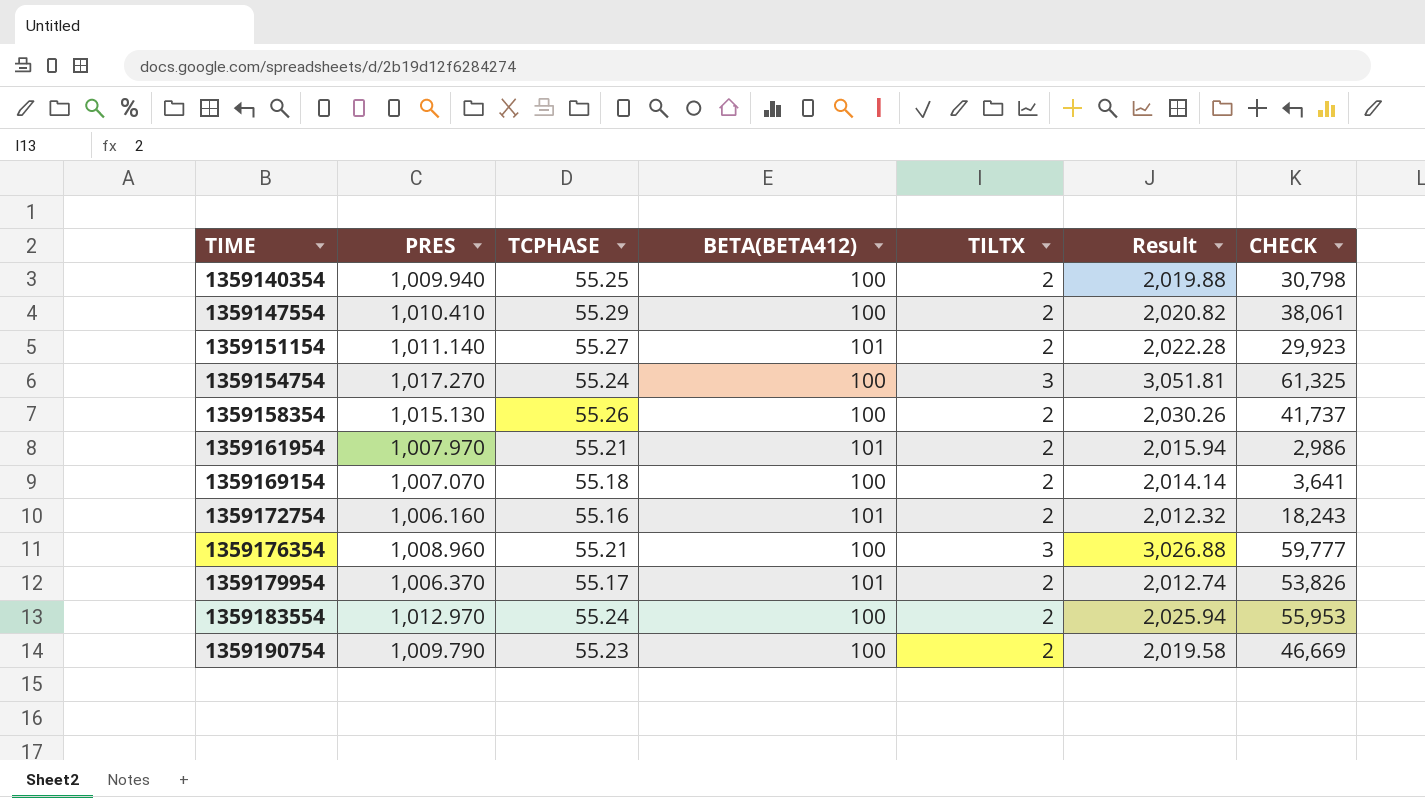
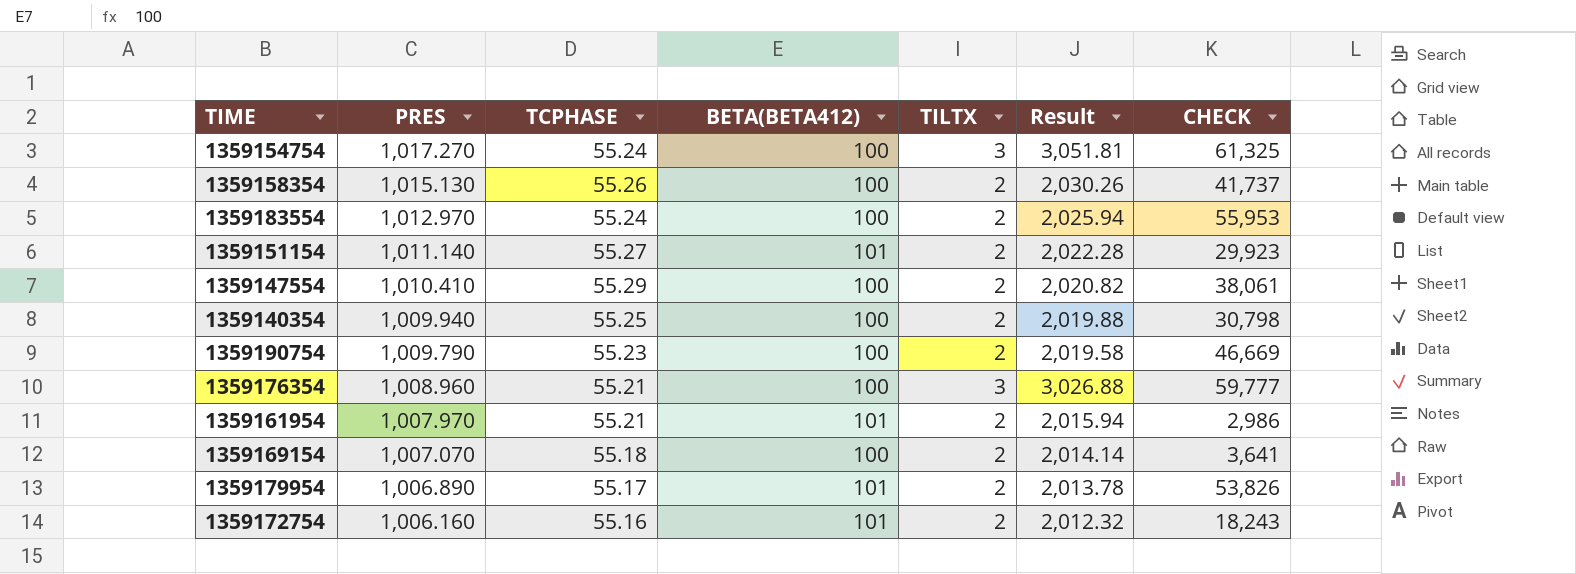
row order: TIME ascending -> PRES descending
1359179954 | PRES: 1,006.370 -> 1,006.890
1359179954 | Result: 2,012.74 -> 2,013.78

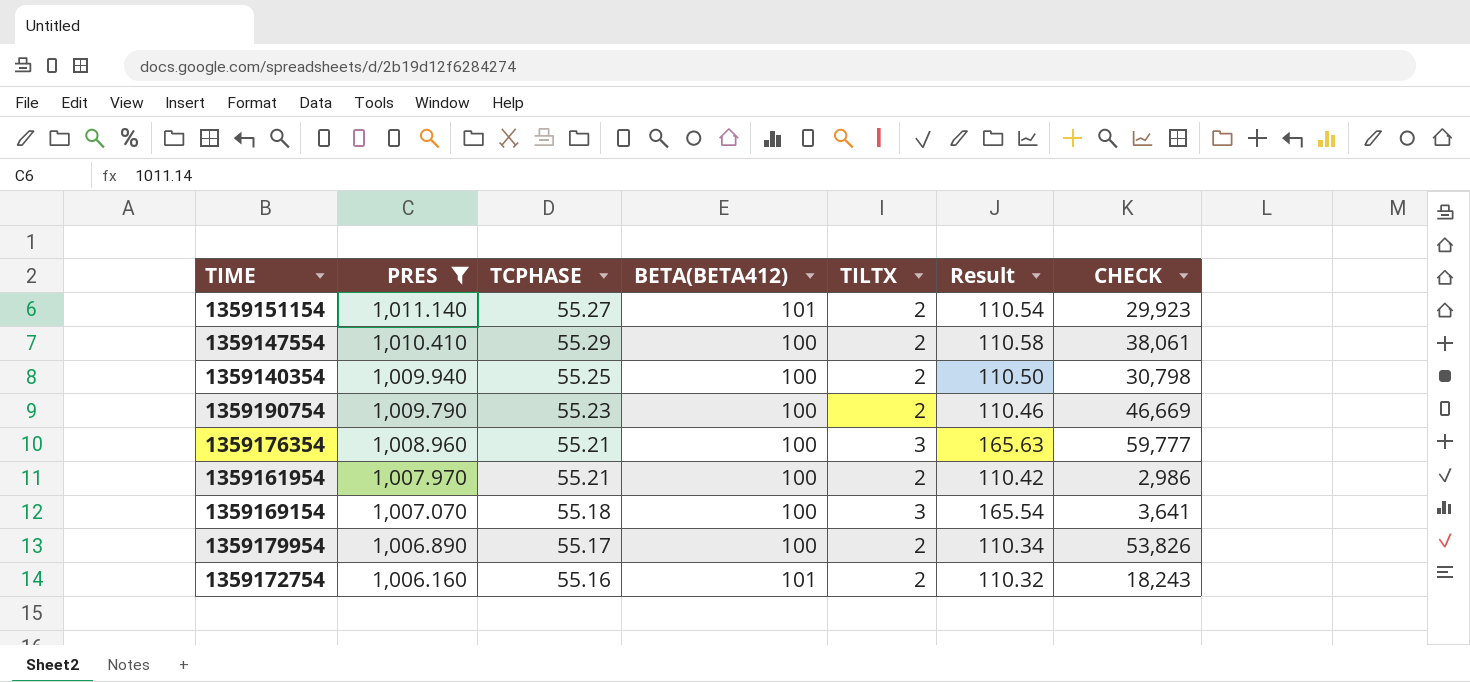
filter: none -> PRES <= 1,011.140
column Result | formula: [PRES] * [TILTX] -> [TCPHASE] * [TILTX]
1359161954 | BETA(BETA412): 101 -> 100
1359169154 | TILTX: 2 -> 3
1359179954 | BETA(BETA412): 101 -> 100

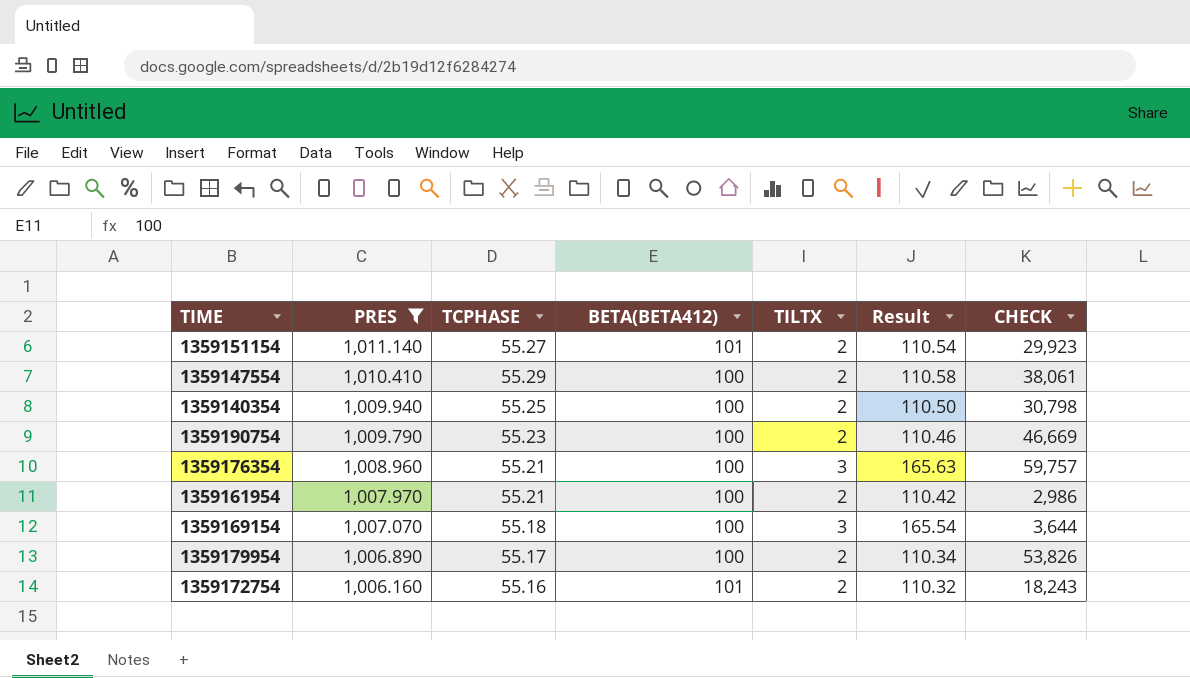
1359176354 | CHECK: 59,777 -> 59,757
1359169154 | CHECK: 3,641 -> 3,644

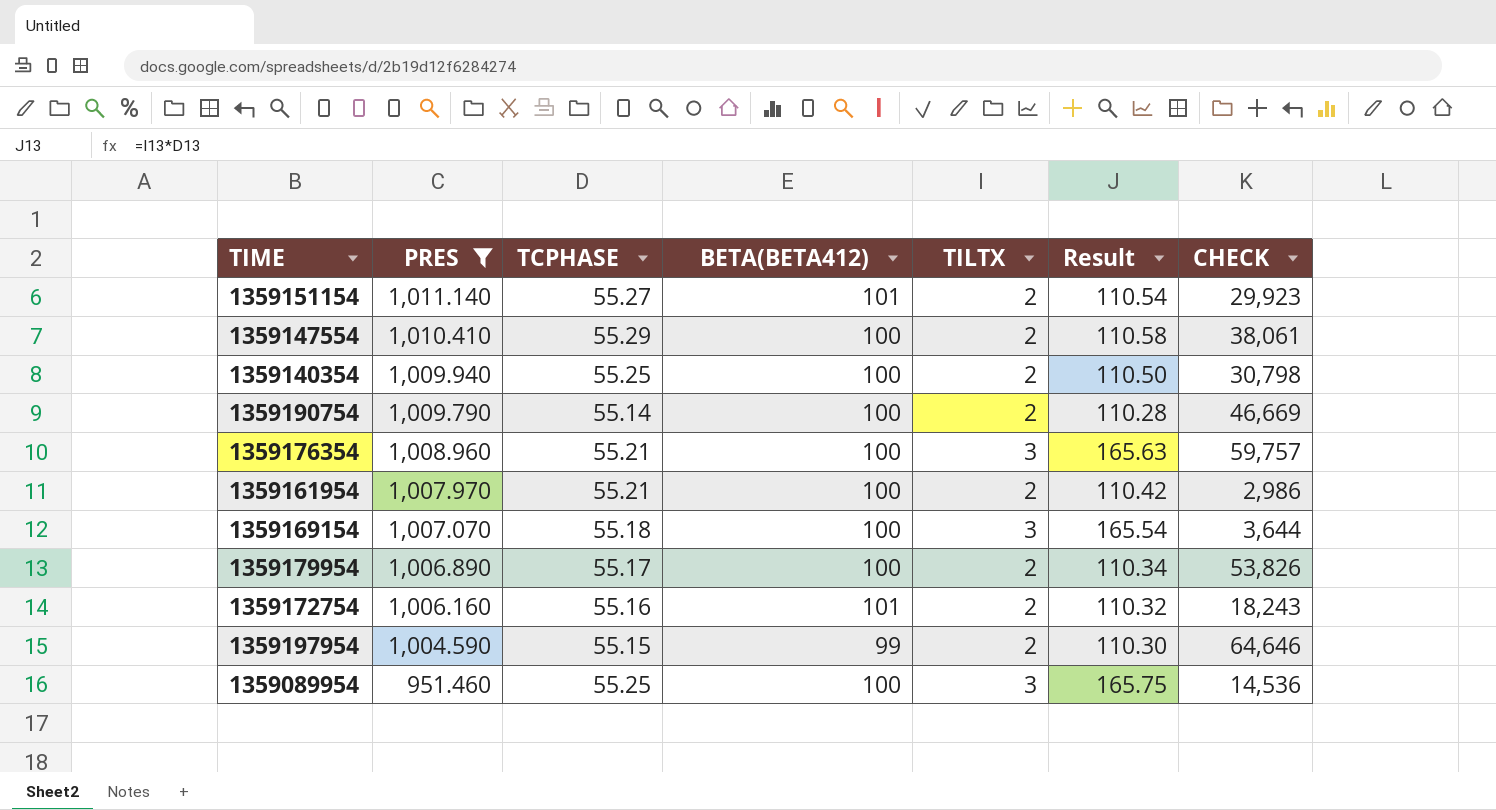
1359190754 | TCPHASE: 55.23 -> 55.14
1359190754 | Result: 110.46 -> 110.28
row 1359197954: none -> 1,004.590 | 55.15 | 99 | 2 | 110.30 | 64,646
row 1359089954: none -> 951.460 | 55.25 | 100 | 3 | 165.75 | 14,536

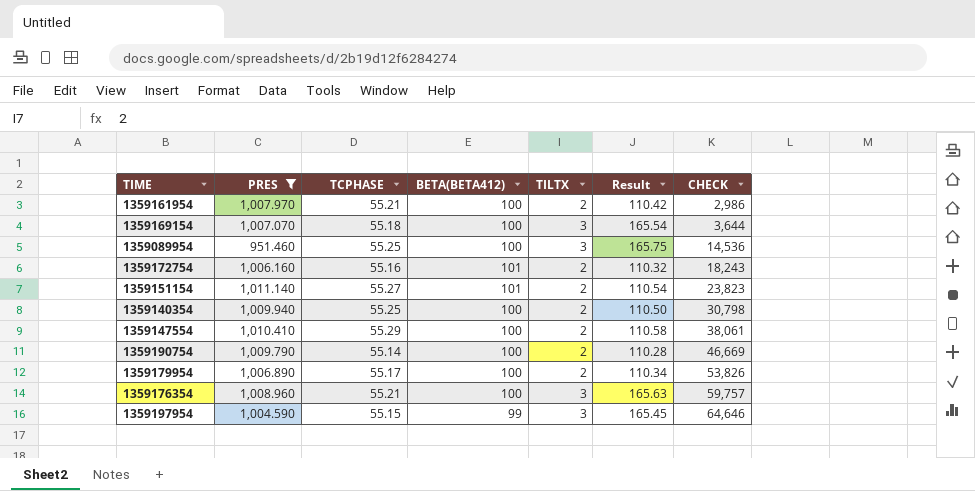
row order: PRES descending -> CHECK ascending
1359151154 | CHECK: 29,923 -> 23,823
1359197954 | TILTX: 2 -> 3
1359197954 | Result: 110.30 -> 165.45

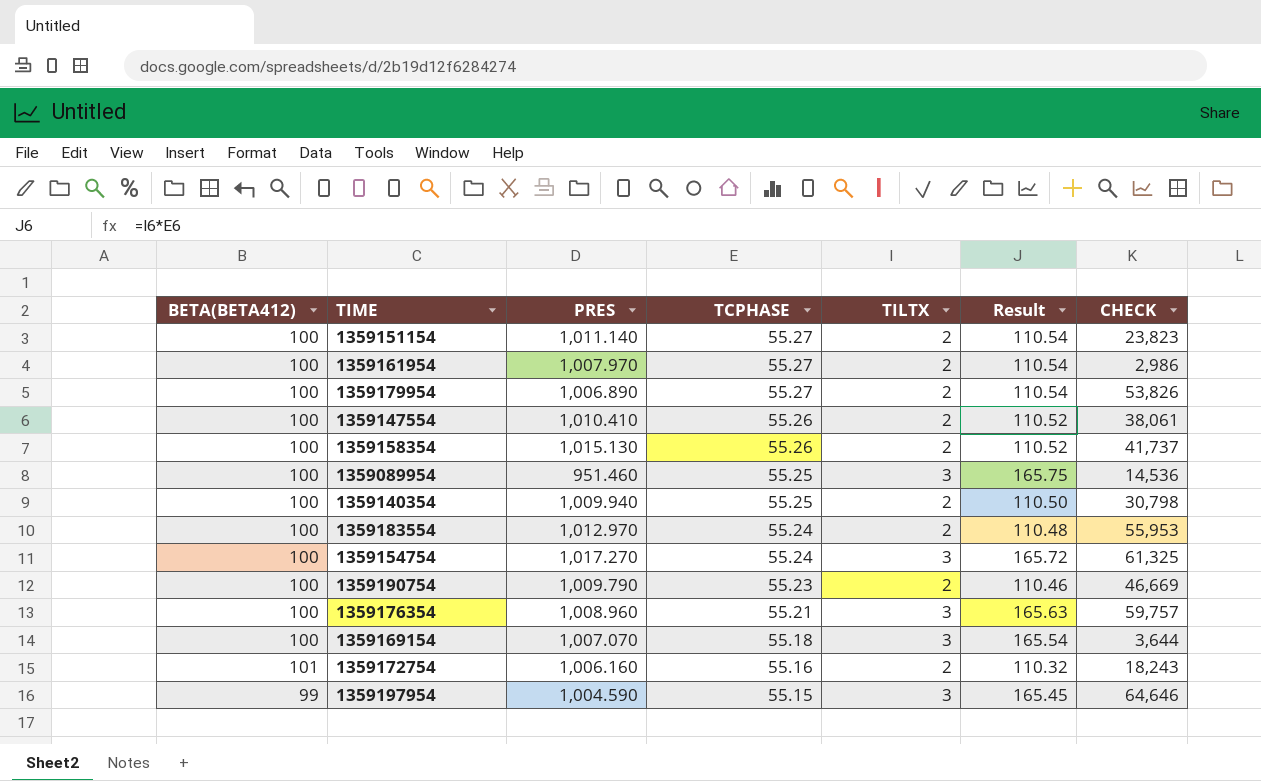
filter: PRES <= 1,011.140 -> none
row order: CHECK ascending -> TCPHASE descending
column BETA(BETA412) | position: 4 -> 1
1359151154 | BETA(BETA412): 101 -> 100
1359161954 | TCPHASE: 55.21 -> 55.27
1359161954 | Result: 110.42 -> 110.54
1359179954 | TCPHASE: 55.17 -> 55.27
1359179954 | Result: 110.34 -> 110.54
1359147554 | TCPHASE: 55.29 -> 55.26
1359147554 | Result: 110.58 -> 110.52
1359190754 | TCPHASE: 55.14 -> 55.23
1359190754 | Result: 110.28 -> 110.46

